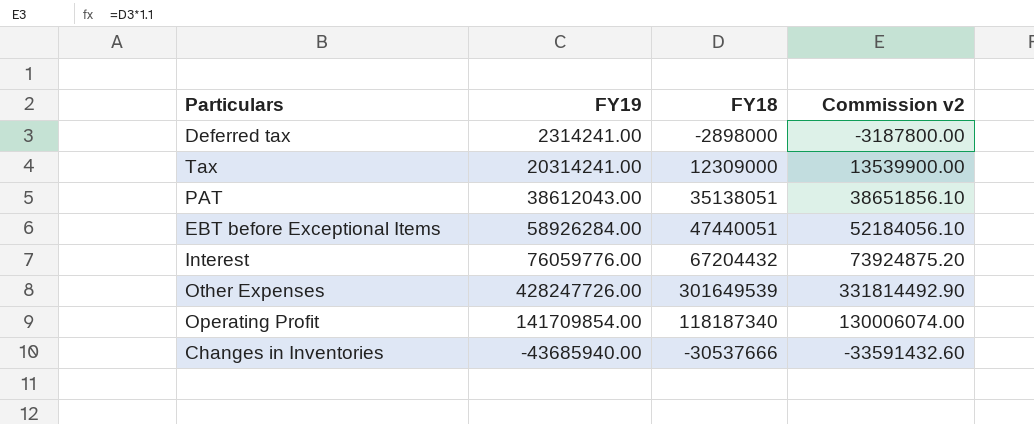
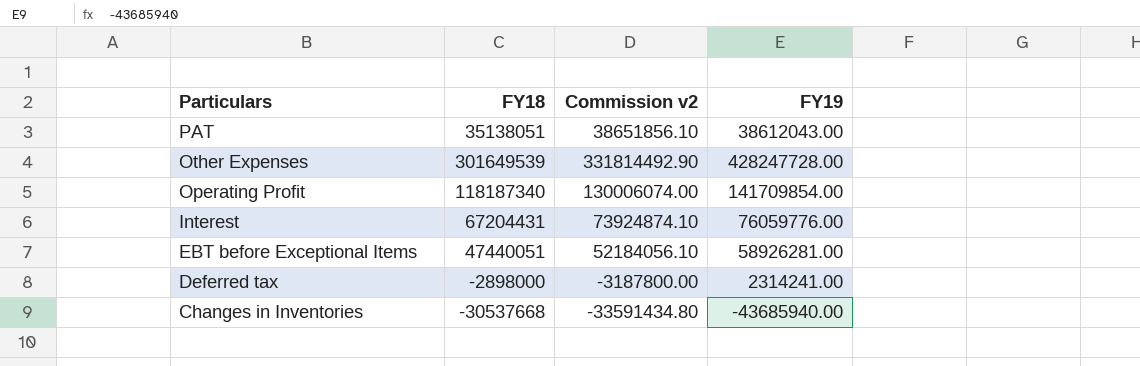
row order: none -> Particulars descending
column FY19 | position: 2 -> 4
row Tax: 20314241.00 | 12309000 | 13539900.00 -> none
Other Expenses | FY19: 428247726.00 -> 428247728.00
Interest | FY18: 67204432 -> 67204431
Interest | Commission v2: 73924875.20 -> 73924874.10
EBT before Exceptional Items | FY19: 58926284.00 -> 58926281.00
Changes in Inventories | FY18: -30537666 -> -30537668
Changes in Inventories | Commission v2: -33591432.60 -> -33591434.80

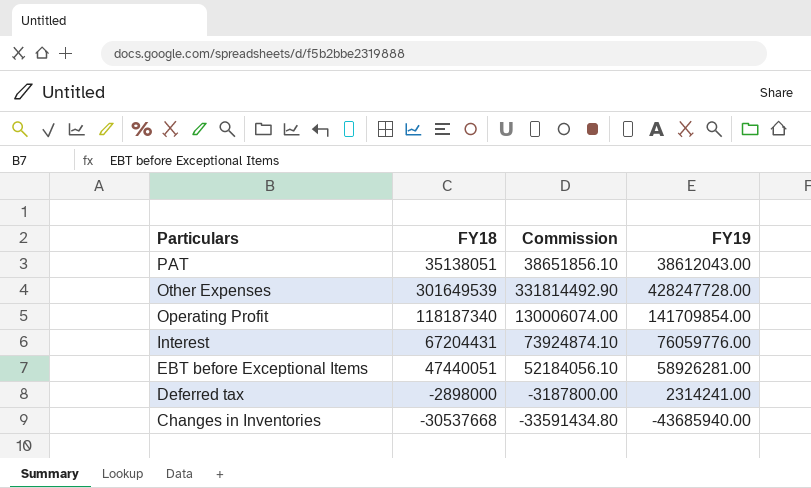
column name: Commission v2 -> Commission

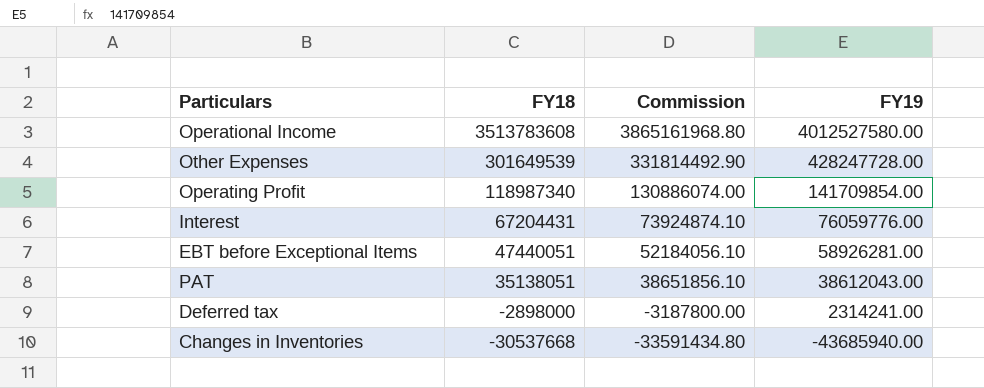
row order: Particulars descending -> FY18 descending
row Operational Income: none -> 3513783608 | 3865161968.80 | 4012527580.00
Operating Profit | FY18: 118187340 -> 118987340
Operating Profit | Commission: 130006074.00 -> 130886074.00

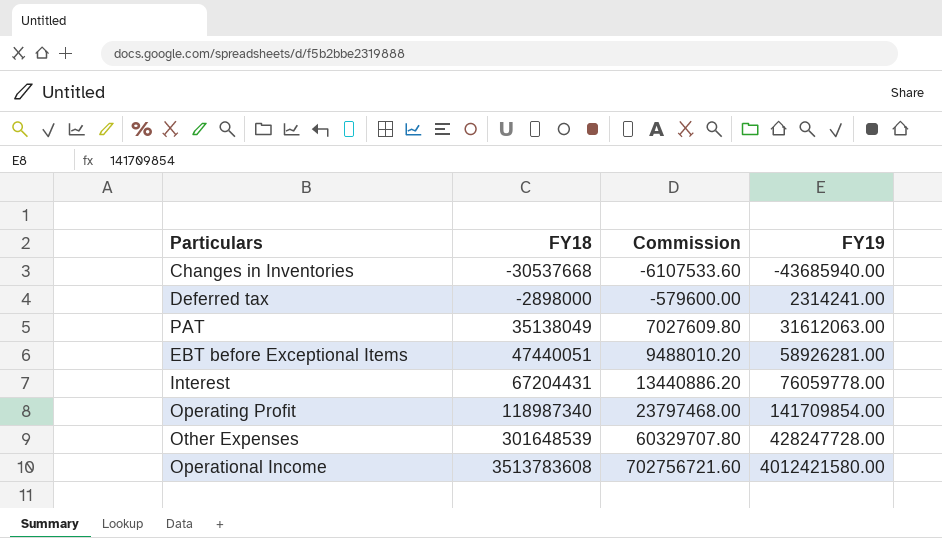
row order: FY18 descending -> FY18 ascending
column Commission | formula: [FY18] * 1.1 -> [FY18] * 0.2
PAT | FY18: 35138051 -> 35138049
PAT | FY19: 38612043.00 -> 31612063.00
Interest | FY19: 76059776.00 -> 76059778.00
Other Expenses | FY18: 301649539 -> 301648539
Operational Income | FY19: 4012527580.00 -> 4012421580.00

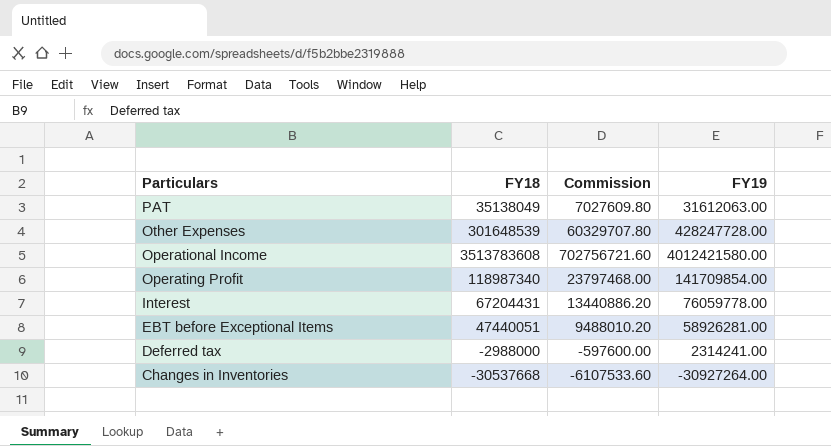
row order: FY18 ascending -> Particulars descending
Deferred tax | FY18: -2898000 -> -2988000
Deferred tax | Commission: -579600.00 -> -597600.00
Changes in Inventories | FY19: -43685940.00 -> -30927264.00

